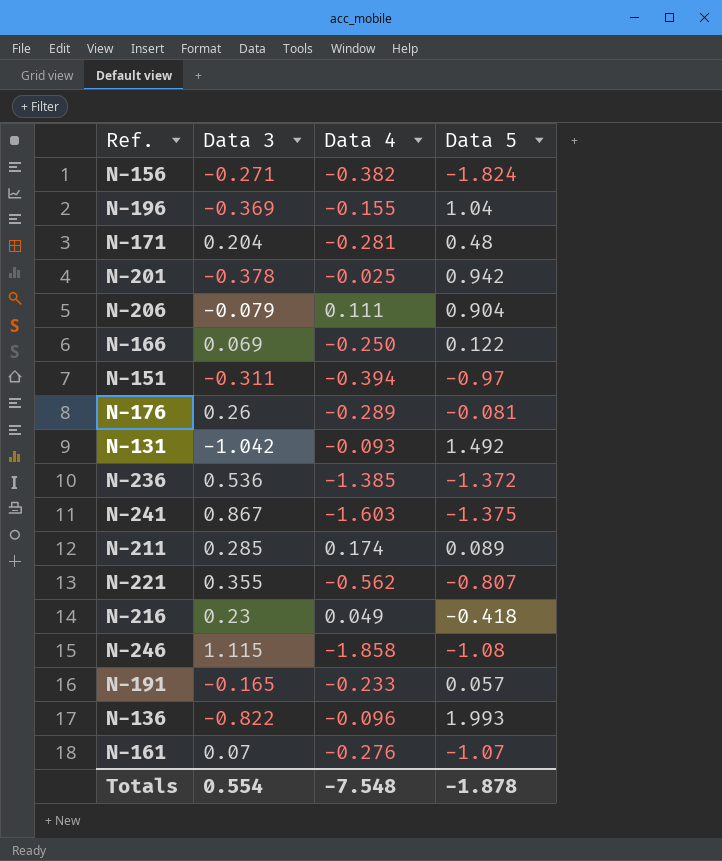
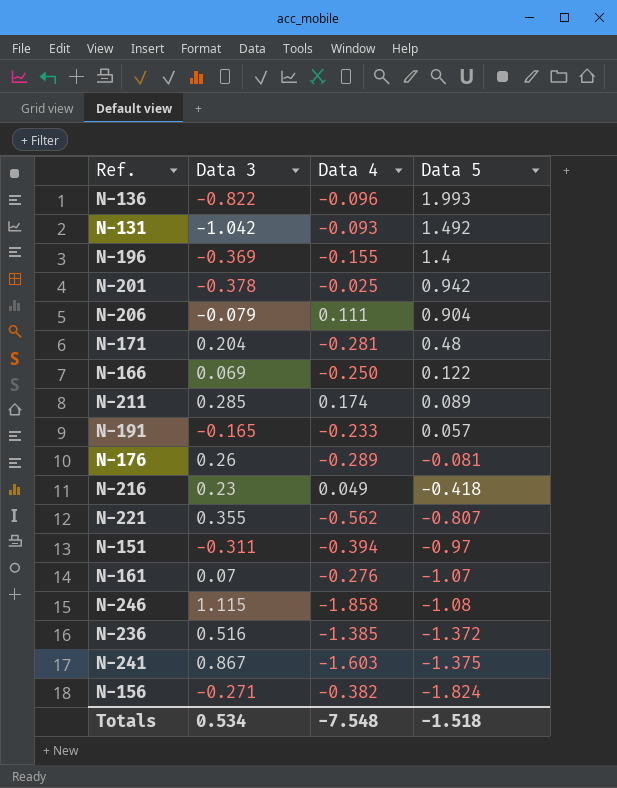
row order: none -> Data 5 descending
N-196 | Data 5: 1.04 -> 1.4
N-236 | Data 3: 0.536 -> 0.516
Totals | Data 3: 0.554 -> 0.534
Totals | Data 5: -1.878 -> -1.518

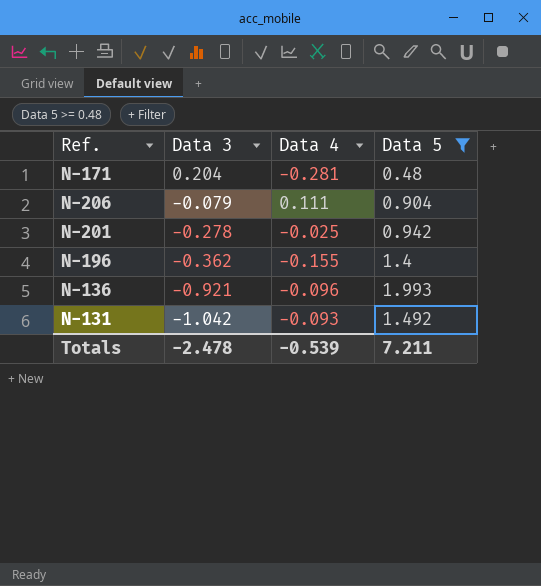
filter: none -> Data 5 >= 0.48
row order: Data 5 descending -> Data 3 descending
N-201 | Data 3: -0.378 -> -0.278
N-196 | Data 3: -0.369 -> -0.362
N-136 | Data 3: -0.822 -> -0.921
Totals | Data 3: 0.534 -> -2.478
Totals | Data 4: -7.548 -> -0.539
Totals | Data 5: -1.518 -> 7.211

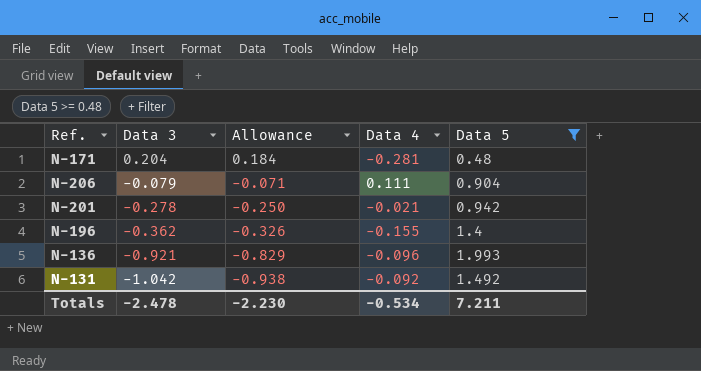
column Allowance | formula: none -> [Data 3] * 0.9
N-201 | Data 4: -0.025 -> -0.021
N-131 | Data 4: -0.093 -> -0.092
Totals | Data 4: -0.539 -> -0.534

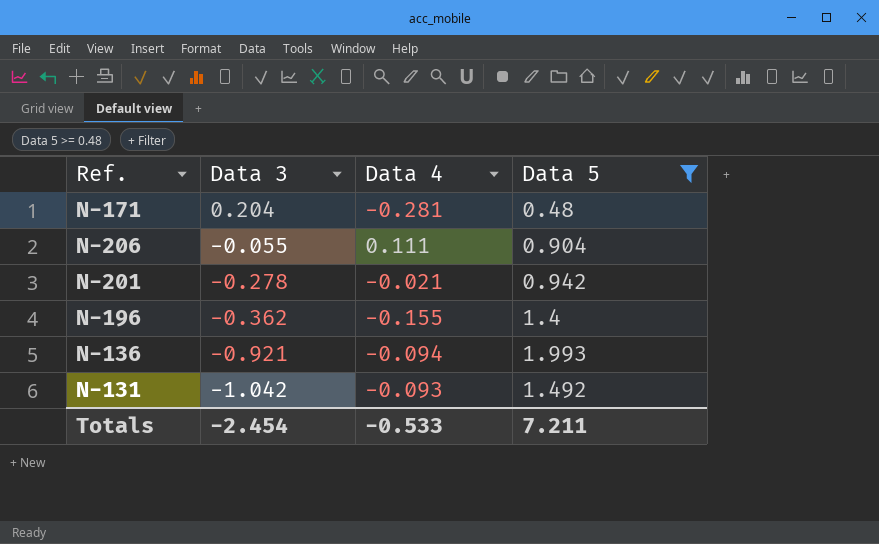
column Allowance | formula: [Data 3] * 0.9 -> none
N-206 | Data 3: -0.079 -> -0.055
N-136 | Data 4: -0.096 -> -0.094
N-131 | Data 4: -0.092 -> -0.093
Totals | Data 3: -2.478 -> -2.454
Totals | Data 4: -0.534 -> -0.533

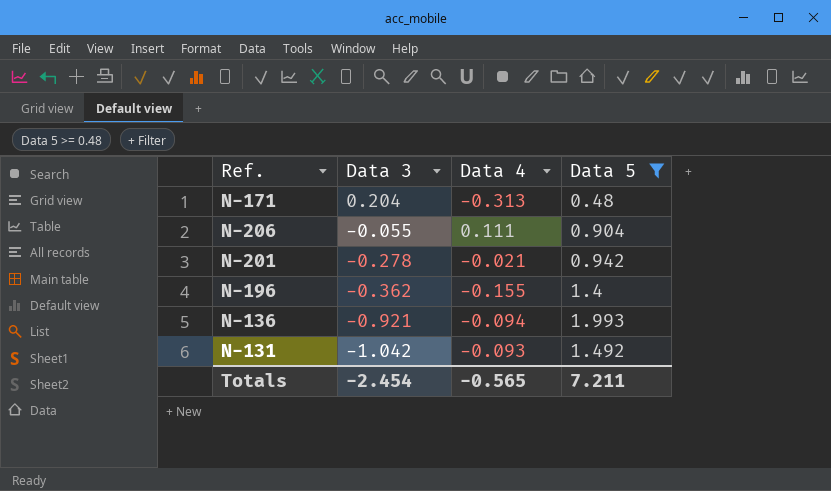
N-171 | Data 4: -0.281 -> -0.313
Totals | Data 4: -0.533 -> -0.565

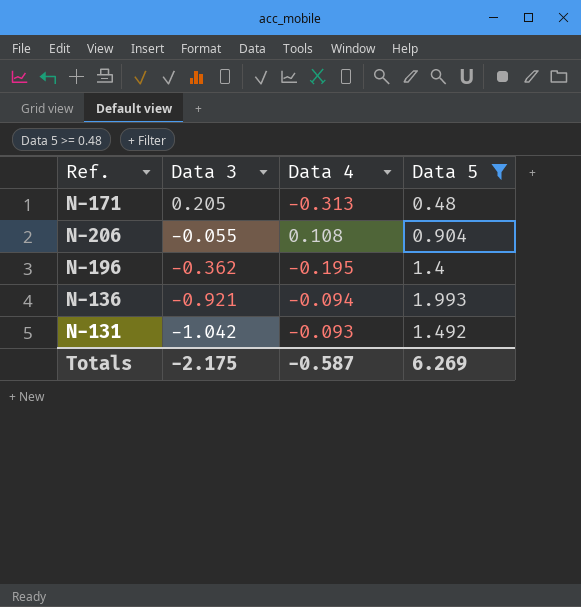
row N-201: -0.278 | -0.021 | 0.942 -> none
N-171 | Data 3: 0.204 -> 0.205
N-206 | Data 4: 0.111 -> 0.108
N-196 | Data 4: -0.155 -> -0.195
Totals | Data 3: -2.454 -> -2.175
Totals | Data 4: -0.565 -> -0.587
Totals | Data 5: 7.211 -> 6.269

